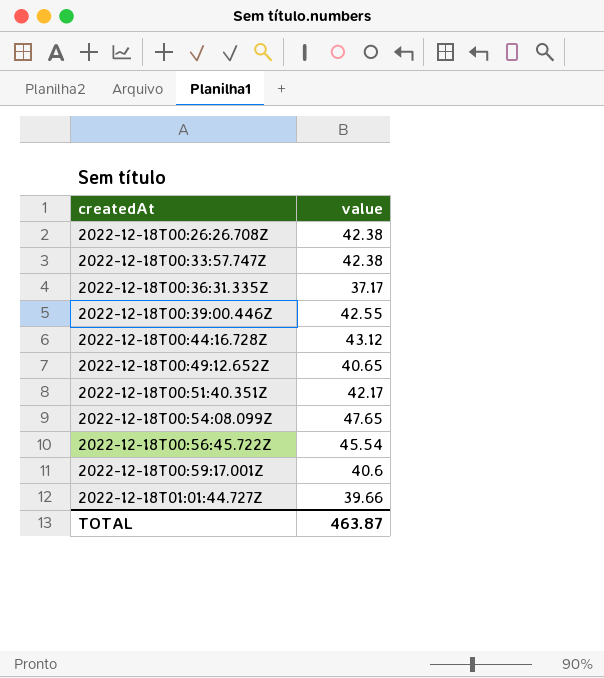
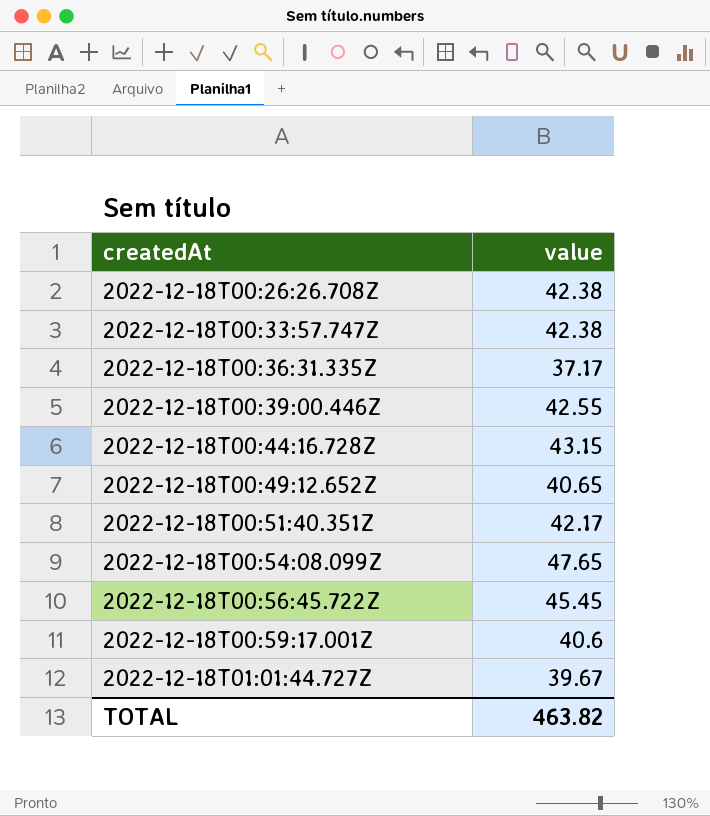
2022-12-18T00:44:16.728Z | value: 43.12 -> 43.15
2022-12-18T00:56:45.722Z | value: 45.54 -> 45.45
2022-12-18T01:01:44.727Z | value: 39.66 -> 39.67
TOTAL | value: 463.87 -> 463.82

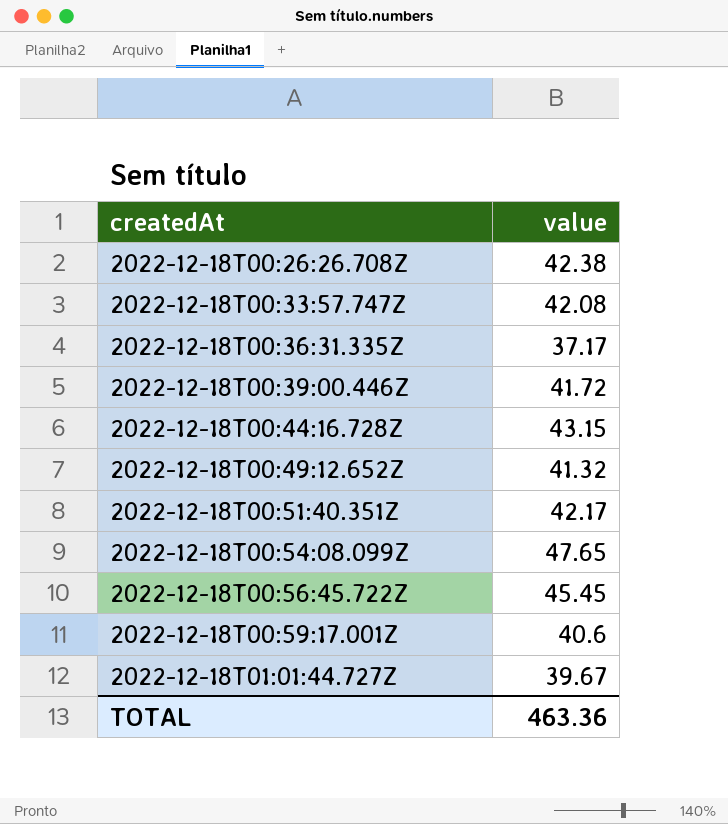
2022-12-18T00:33:57.747Z | value: 42.38 -> 42.08
2022-12-18T00:39:00.446Z | value: 42.55 -> 41.72
2022-12-18T00:49:12.652Z | value: 40.65 -> 41.32
TOTAL | value: 463.82 -> 463.36

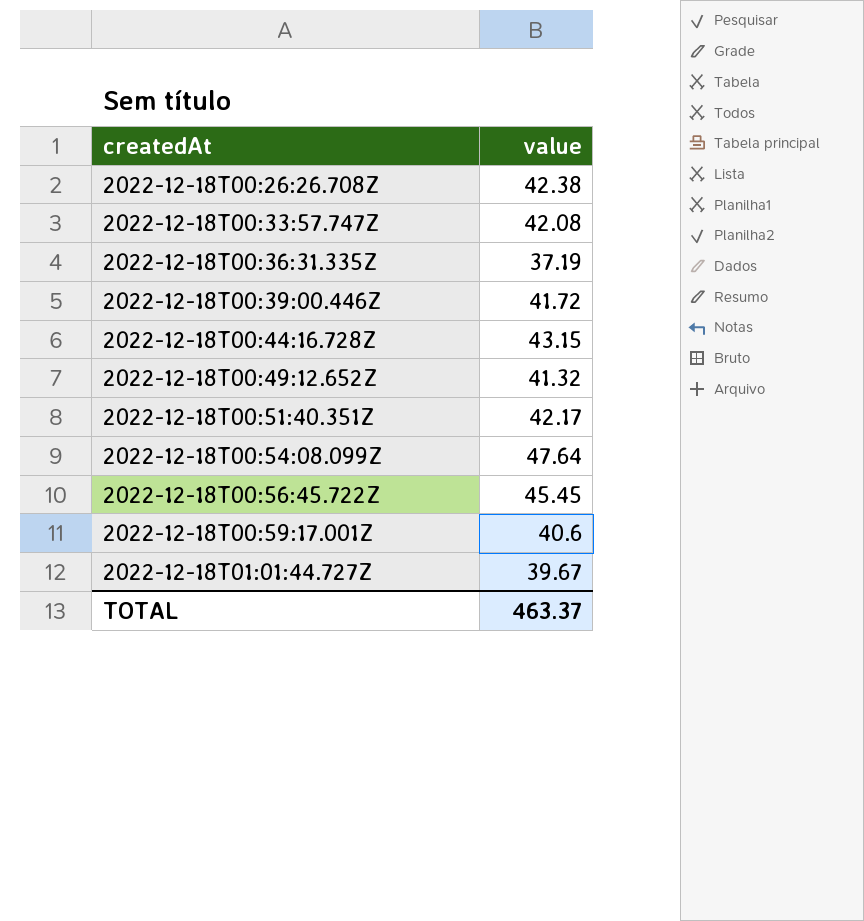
2022-12-18T00:36:31.335Z | value: 37.17 -> 37.19
2022-12-18T00:54:08.099Z | value: 47.65 -> 47.64
TOTAL | value: 463.36 -> 463.37

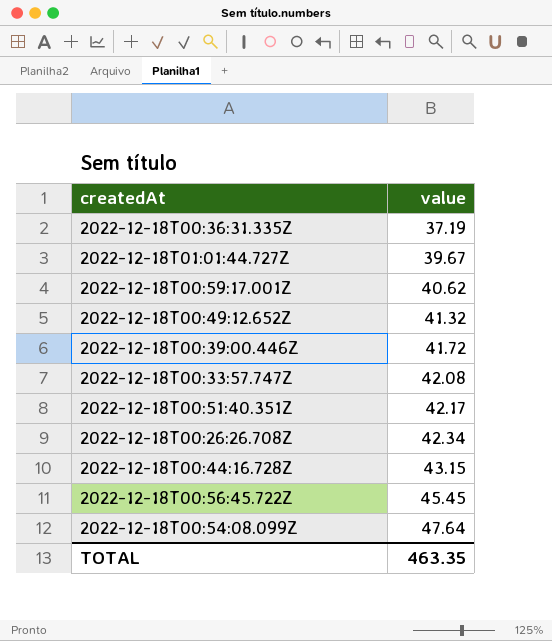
row order: createdAt ascending -> value ascending
2022-12-18T00:59:17.001Z | value: 40.6 -> 40.62
2022-12-18T00:26:26.708Z | value: 42.38 -> 42.34
TOTAL | value: 463.37 -> 463.35

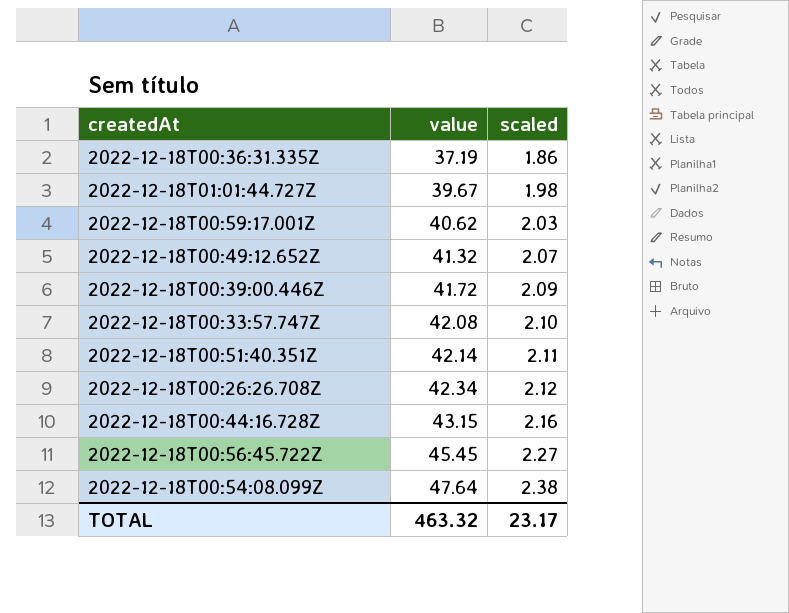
column scaled | formula: none -> [value] * 0.05
2022-12-18T00:51:40.351Z | value: 42.17 -> 42.14
TOTAL | value: 463.35 -> 463.32

